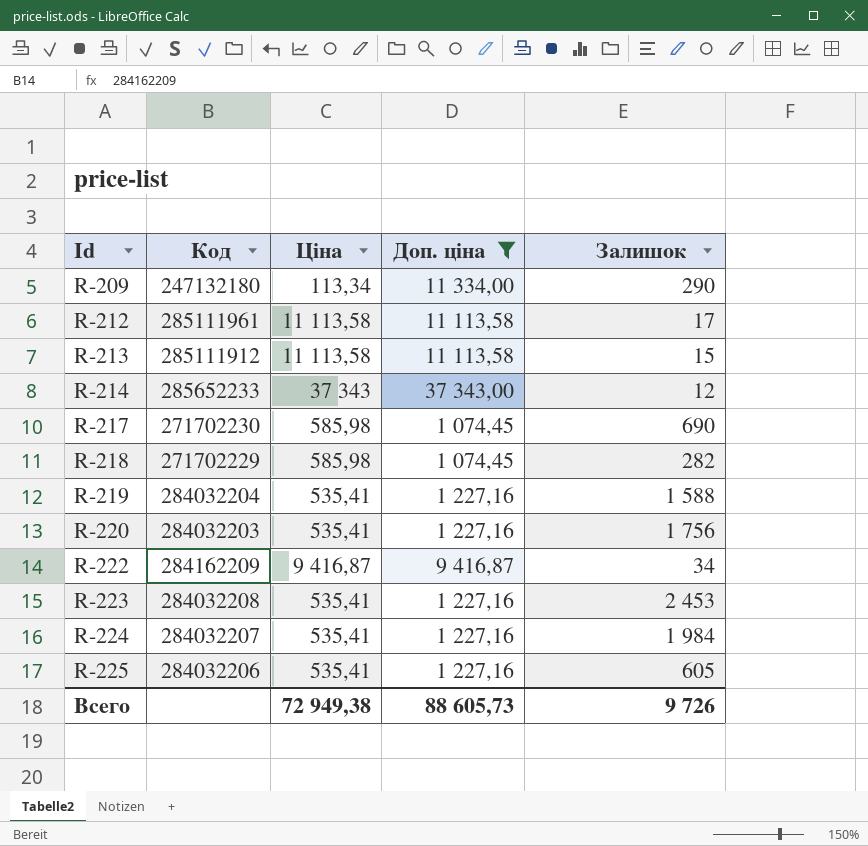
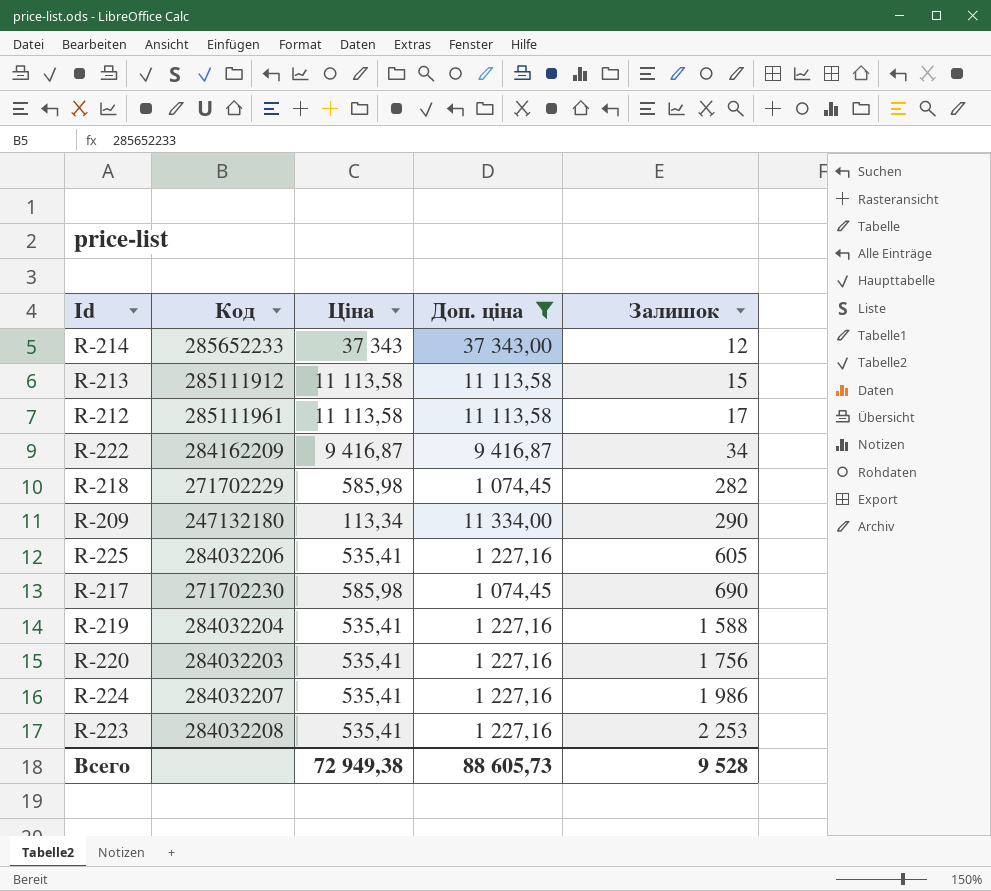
row order: Id ascending -> Залишок ascending
R-224 | Залишок: 1 984 -> 1 986
R-223 | Залишок: 2 453 -> 2 253
Всего | Залишок: 9 726 -> 9 528

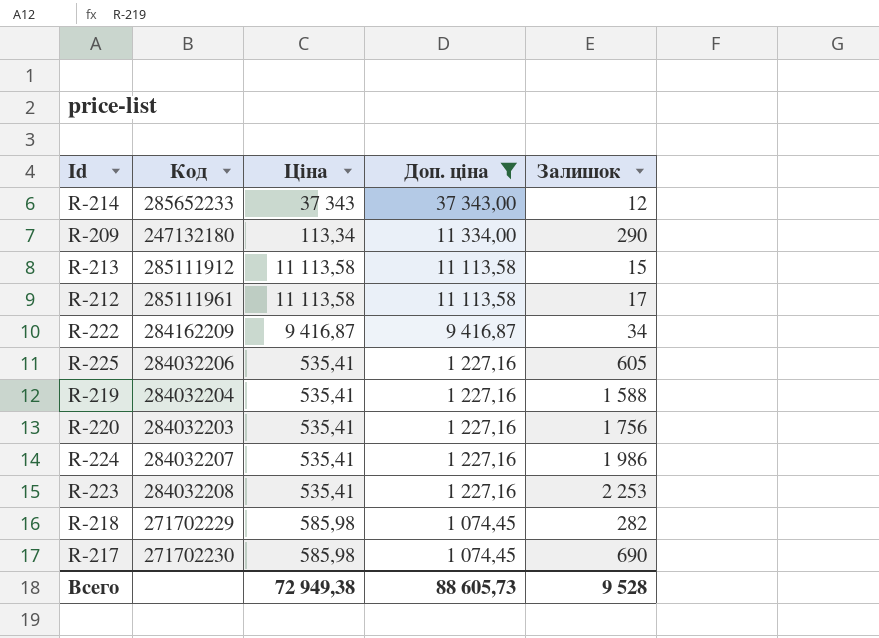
row order: Залишок ascending -> Доп. ціна descending

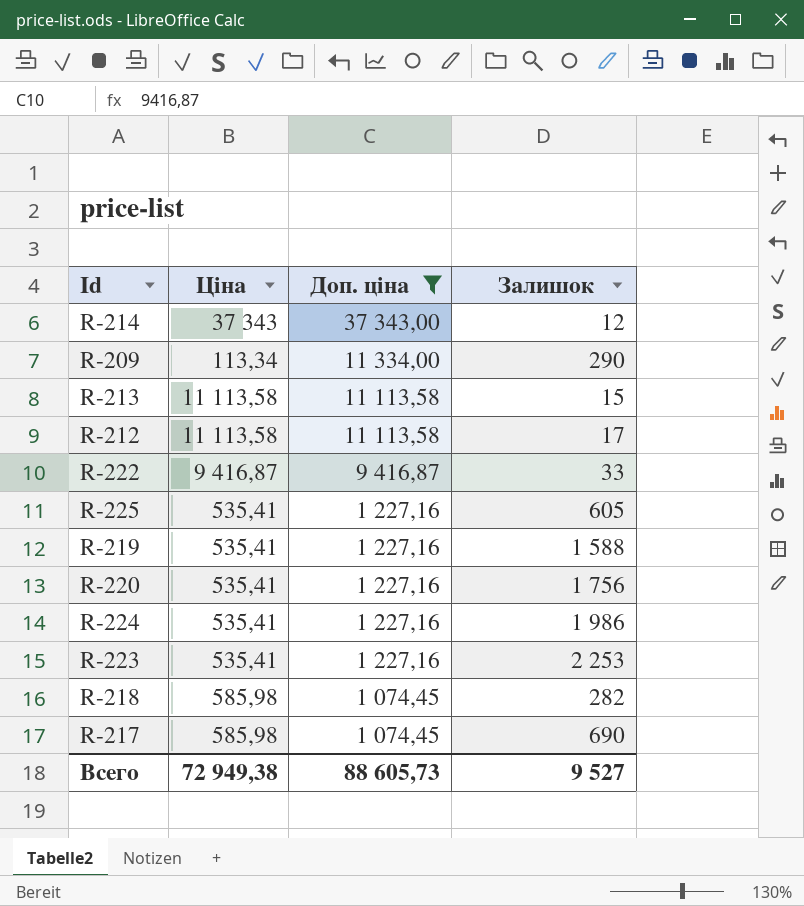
column Код | position: 2 -> none
R-222 | Залишок: 34 -> 33
Всего | Залишок: 9 528 -> 9 527

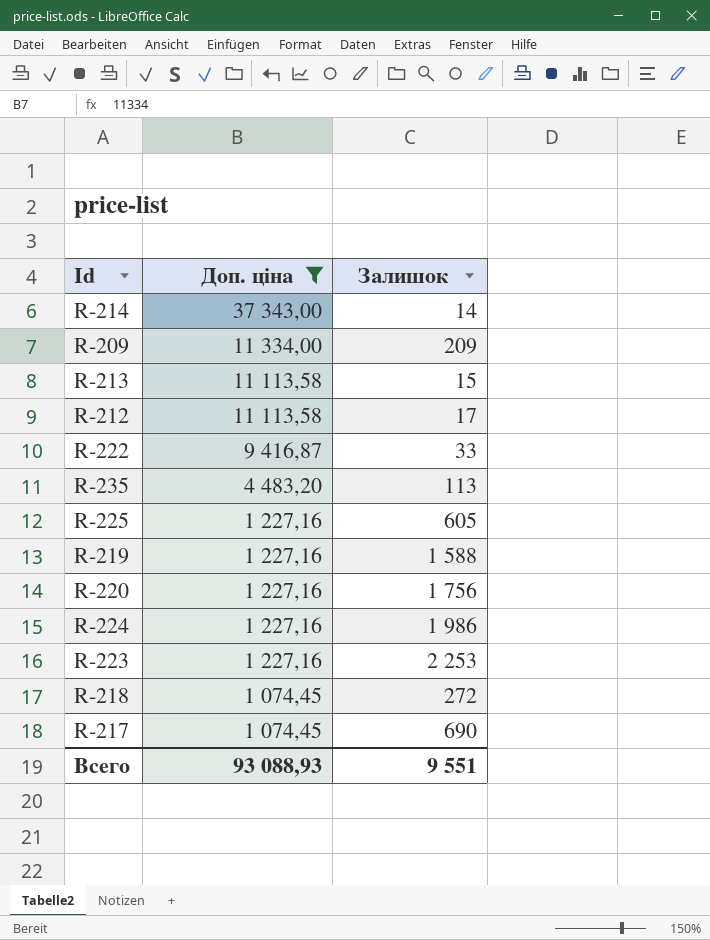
column Ціна | position: 2 -> none
R-214 | Залишок: 12 -> 14
R-209 | Залишок: 290 -> 209
row R-235: none -> 4 483,20 | 113
R-218 | Залишок: 282 -> 272
Всего | Доп. ціна: 88 605,73 -> 93 088,93
Всего | Залишок: 9 527 -> 9 551

